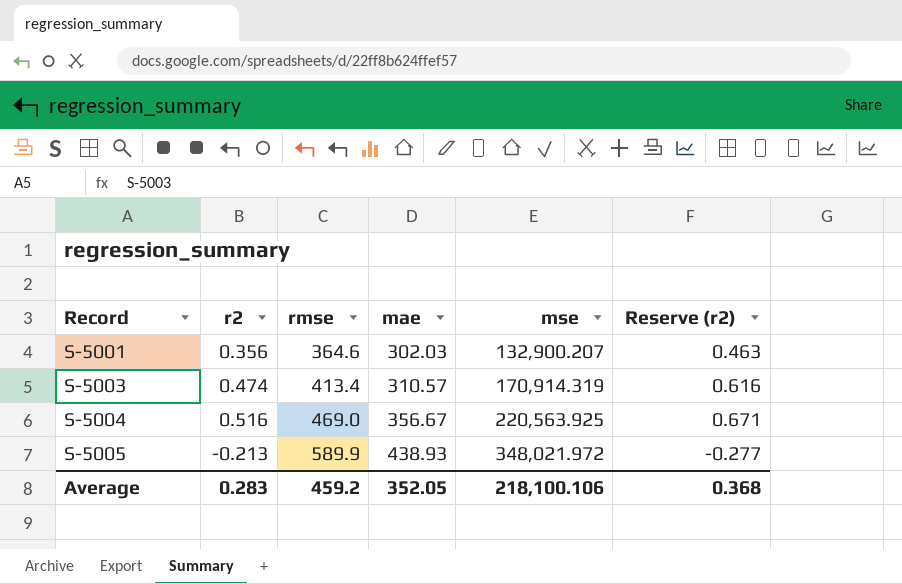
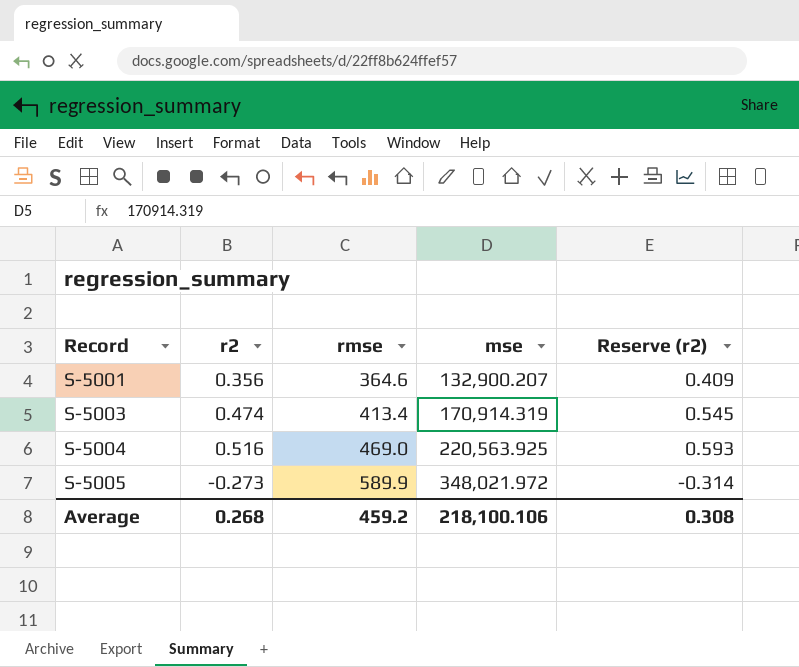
column mae | position: 4 -> none
column Reserve (r2) | formula: [r2] * 1.3 -> [r2] * 1.15
S-5005 | r2: -0.213 -> -0.273
Average | r2: 0.283 -> 0.268
Average | Reserve (r2): 0.368 -> 0.308

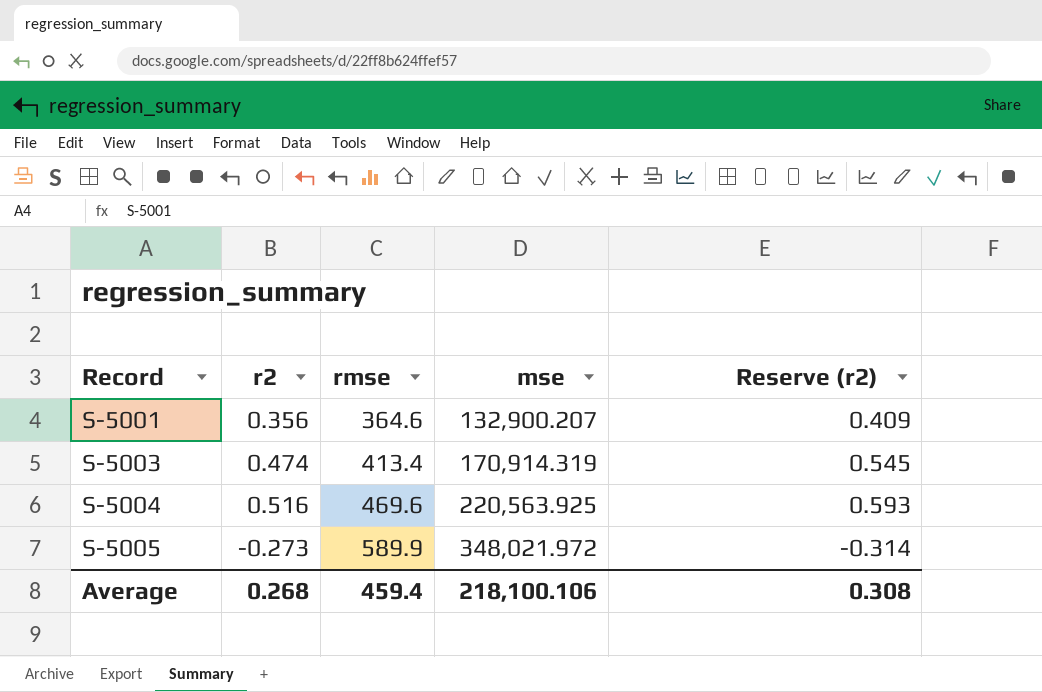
S-5004 | rmse: 469.0 -> 469.6
Average | rmse: 459.2 -> 459.4

